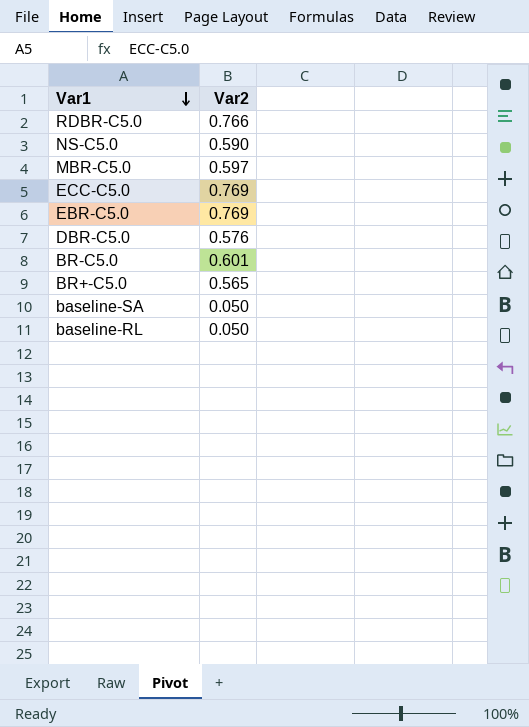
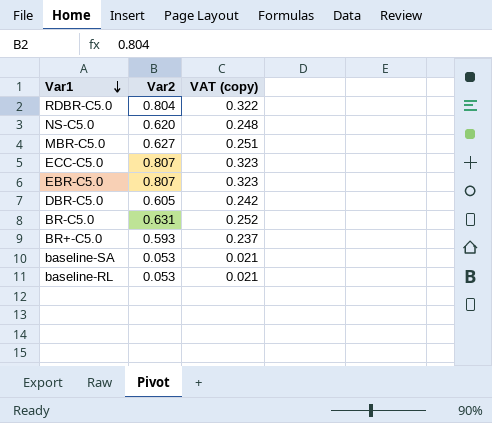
column VAT (copy) | formula: none -> [Var2] * 0.4
RDBR-C5.0 | Var2: 0.766 -> 0.804
NS-C5.0 | Var2: 0.590 -> 0.620
MBR-C5.0 | Var2: 0.597 -> 0.627
ECC-C5.0 | Var2: 0.769 -> 0.807
EBR-C5.0 | Var2: 0.769 -> 0.807
DBR-C5.0 | Var2: 0.576 -> 0.605
BR-C5.0 | Var2: 0.601 -> 0.631
BR+-C5.0 | Var2: 0.565 -> 0.593
baseline-SA | Var2: 0.050 -> 0.053
baseline-RL | Var2: 0.050 -> 0.053

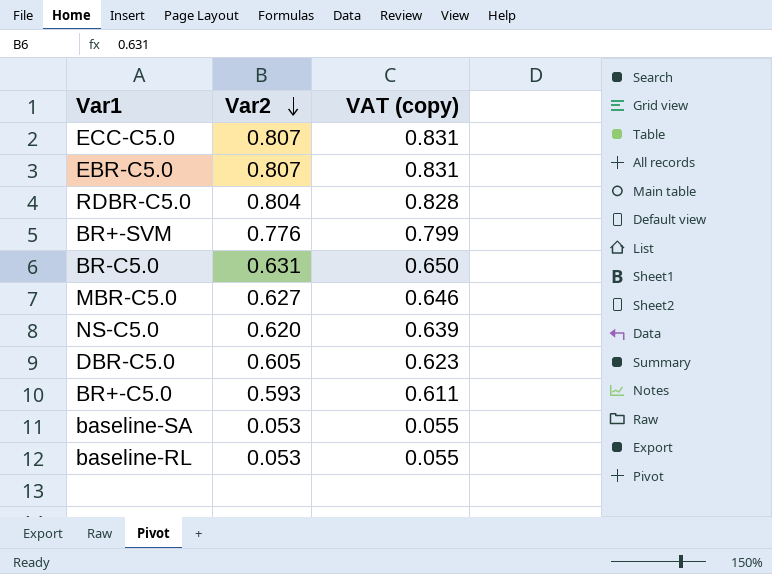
row order: Var1 descending -> Var2 descending
column VAT (copy) | formula: [Var2] * 0.4 -> [Var2] * 1.03
row BR+-SVM: none -> 0.776 | 0.799

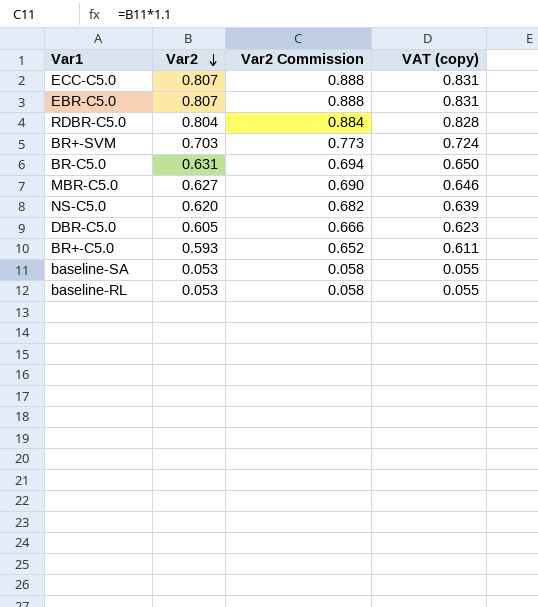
column Var2 Commission | formula: none -> [Var2] * 1.1
BR+-SVM | Var2: 0.776 -> 0.703
BR+-SVM | VAT (copy): 0.799 -> 0.724

